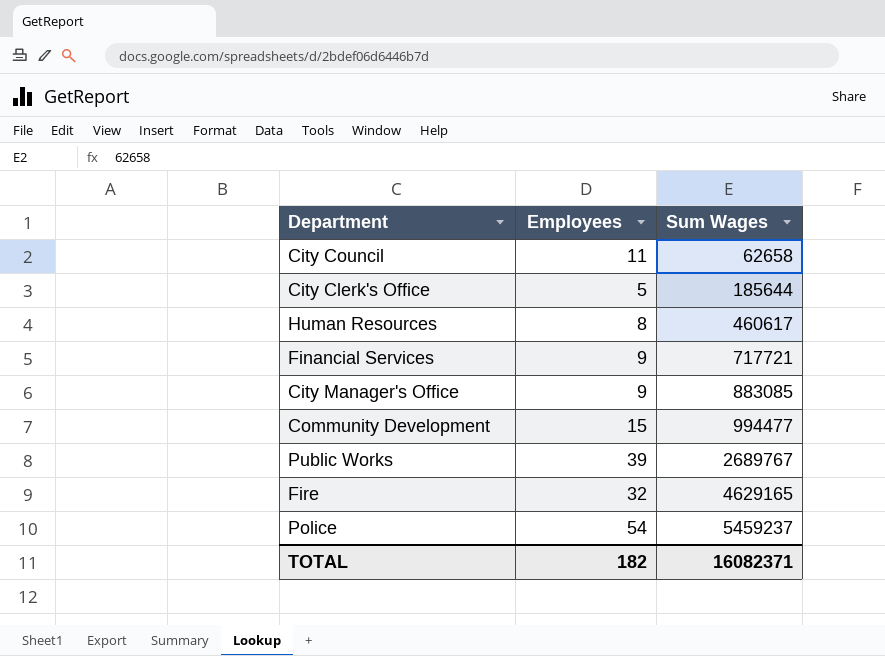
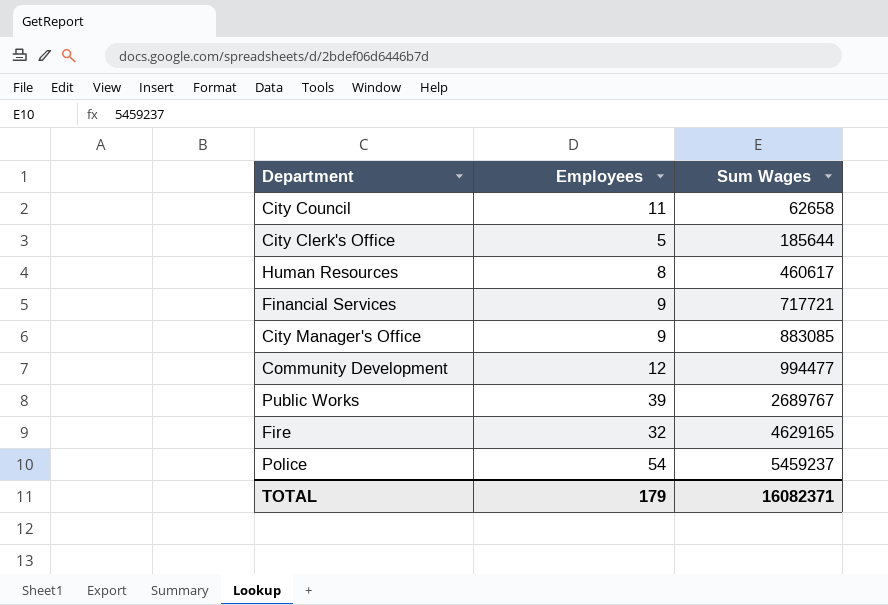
Community Development | Employees: 15 -> 12
TOTAL | Employees: 182 -> 179

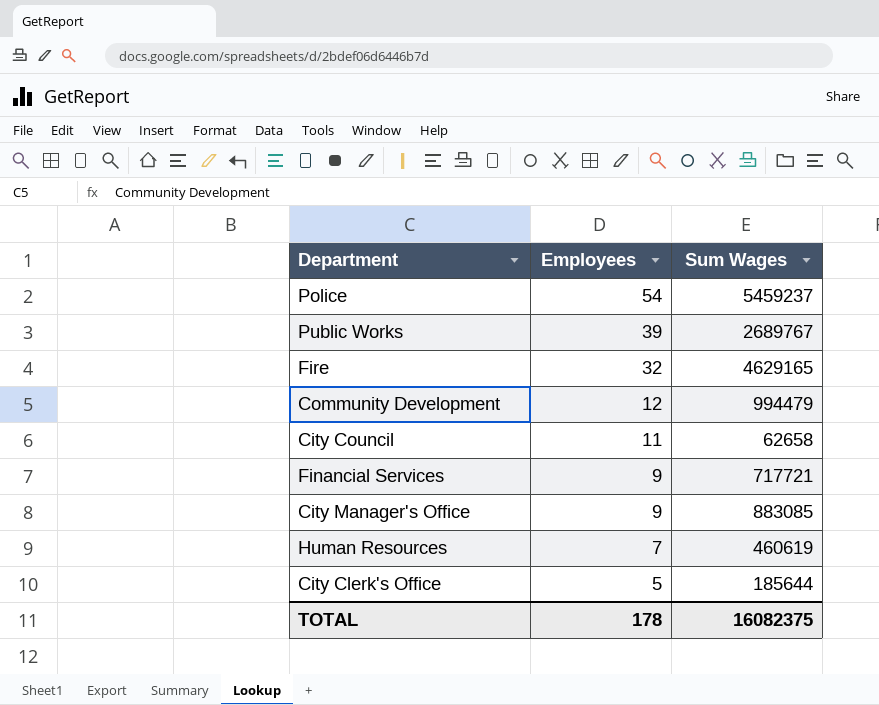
row order: Sum Wages ascending -> Employees descending
Community Development | Sum Wages: 994477 -> 994479
Human Resources | Employees: 8 -> 7
Human Resources | Sum Wages: 460617 -> 460619
TOTAL | Employees: 179 -> 178
TOTAL | Sum Wages: 16082371 -> 16082375

